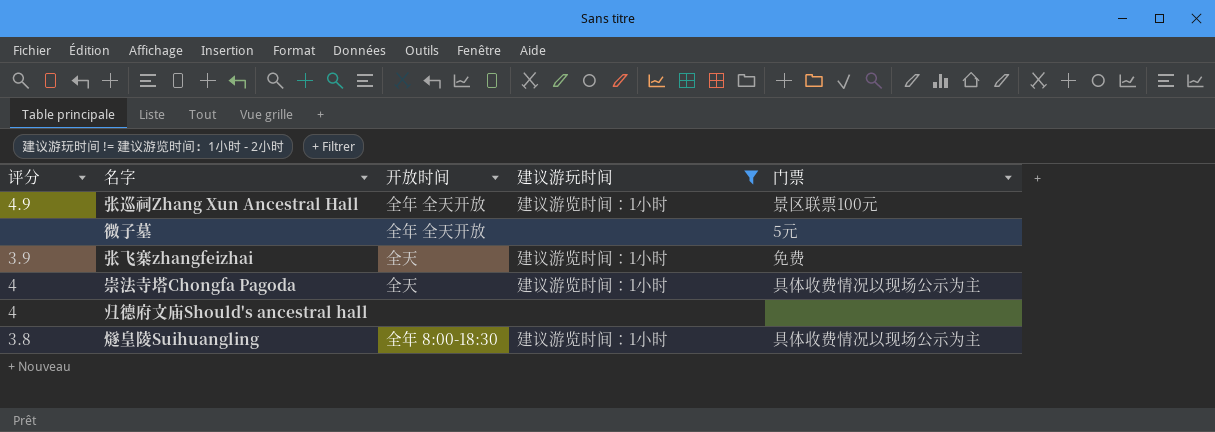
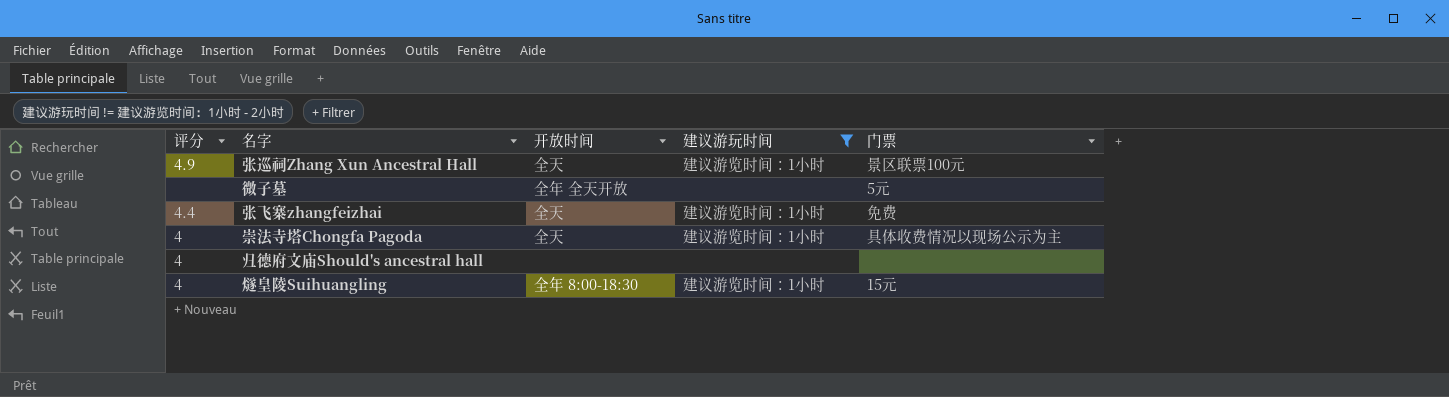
张巡祠Zhang Xun Ancestral Hall | 开放时间: 全年 全天开放 -> 全天
张飞寨zhangfeizhai | 评分: 3.9 -> 4.4
燧皇陵Suihuangling | 评分: 3.8 -> 4
燧皇陵Suihuangling | 门票: 具体收费情况以现场公示为主 -> 15元

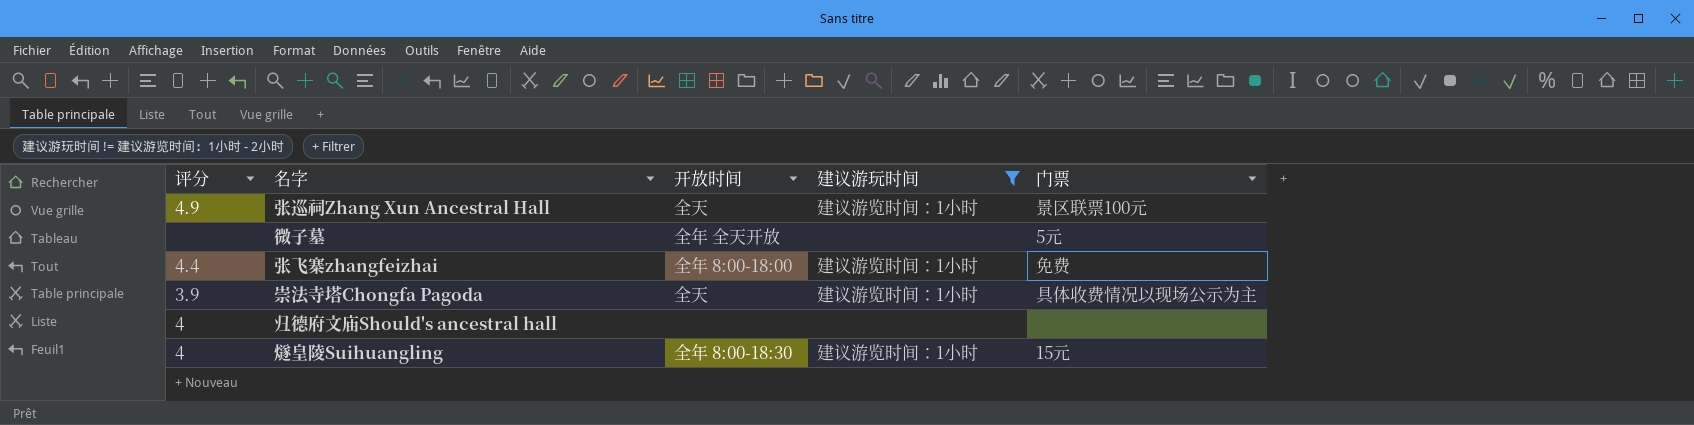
张飞寨zhangfeizhai | 开放时间: 全天 -> 全年 8:00-18:00
崇法寺塔Chongfa Pagoda | 评分: 4 -> 3.9

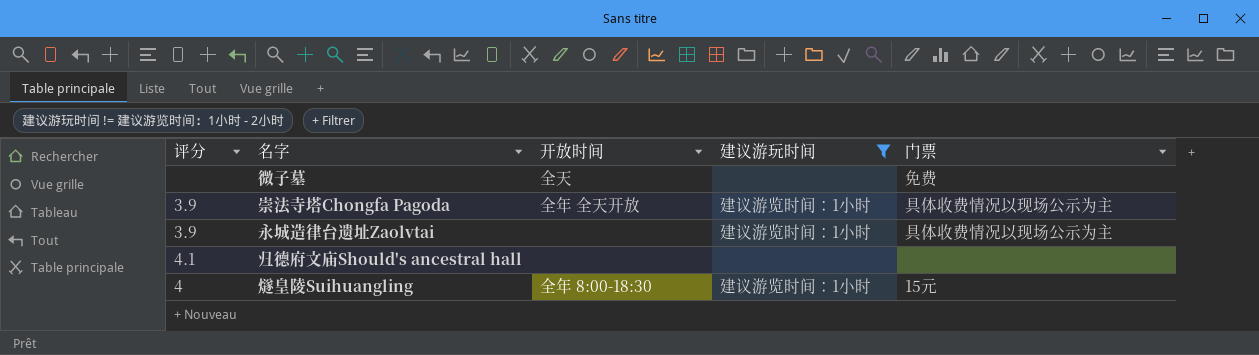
row 张巡祠Zhang Xun Ancestral Hall: 4.9 | 全天 | 建议游览时间：1小时 | 景区联票100元 -> none
row 张飞寨zhangfeizhai: 4.4 | 全年 8:00-18:00 | 建议游览时间：1小时 | 免费 -> none
微子墓 | 开放时间: 全年 全天开放 -> 全天
微子墓 | 门票: 5元 -> 免费
崇法寺塔Chongfa Pagoda | 开放时间: 全天 -> 全年 全天开放
row 永城造律台遗址Zaolvtai: none -> 3.9 | none | 建议游览时间：1小时 | 具体收费情况以现场公示为主
归德府文庙Should's ancestral hall | 评分: 4 -> 4.1

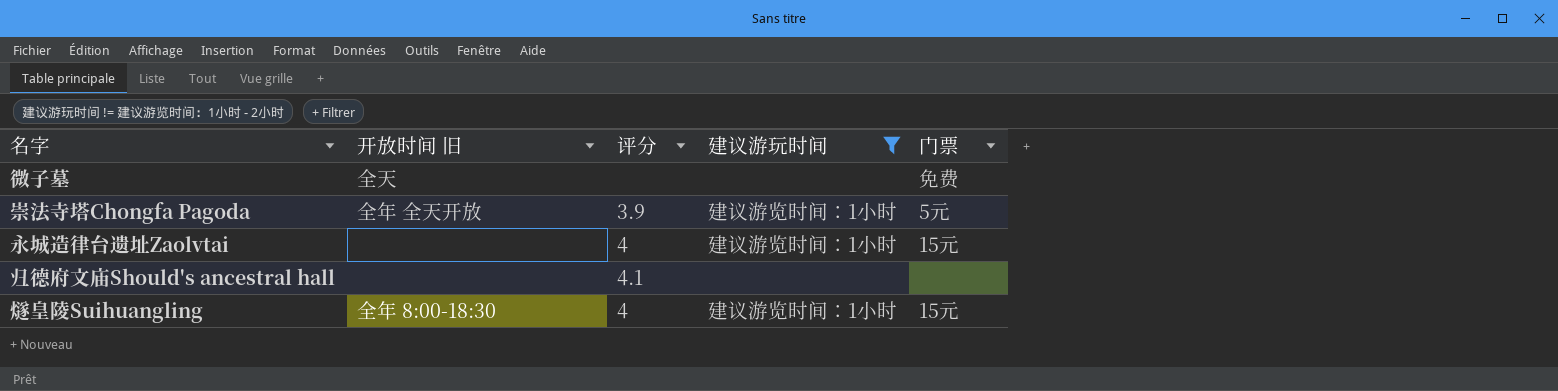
column name: 开放时间 -> 开放时间 旧
column 评分 | position: 1 -> 3
崇法寺塔Chongfa Pagoda | 门票: 具体收费情况以现场公示为主 -> 5元
永城造律台遗址Zaolvtai | 评分: 3.9 -> 4
永城造律台遗址Zaolvtai | 门票: 具体收费情况以现场公示为主 -> 15元

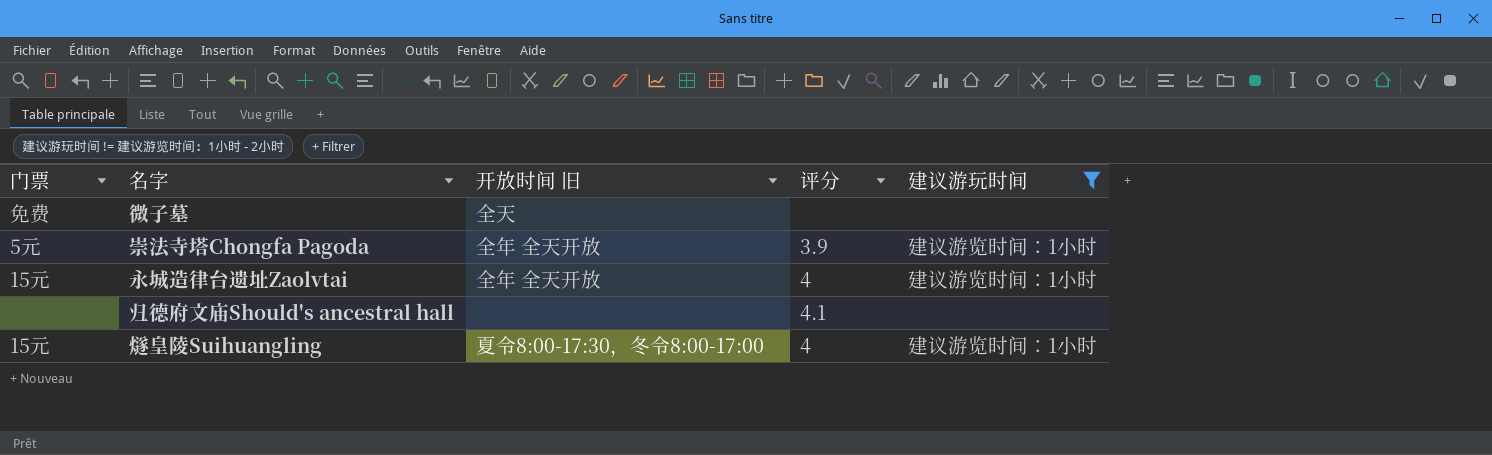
column 门票 | position: 5 -> 1
永城造律台遗址Zaolvtai | 开放时间 旧: none -> 全年 全天开放
燧皇陵Suihuangling | 开放时间 旧: 全年 8:00-18:30 -> 夏令8:00-17:30，冬令8:00-17:00

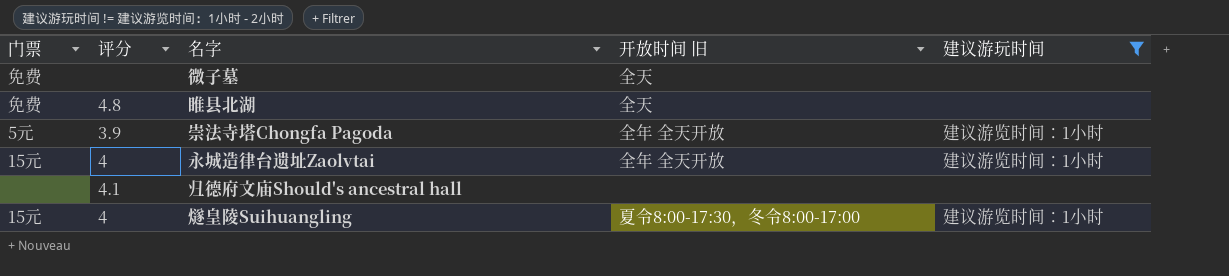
column 评分 | position: 4 -> 2
row 睢县北湖: none -> 免费 | 4.8 | 全天 | none

